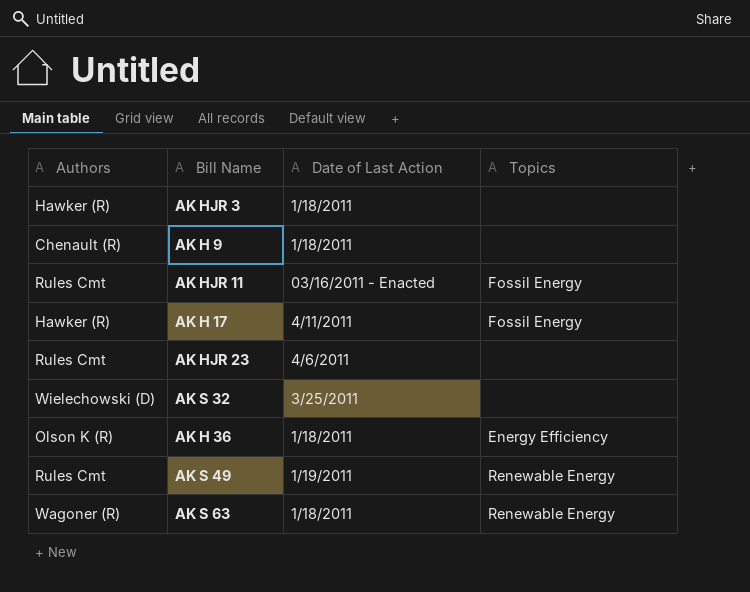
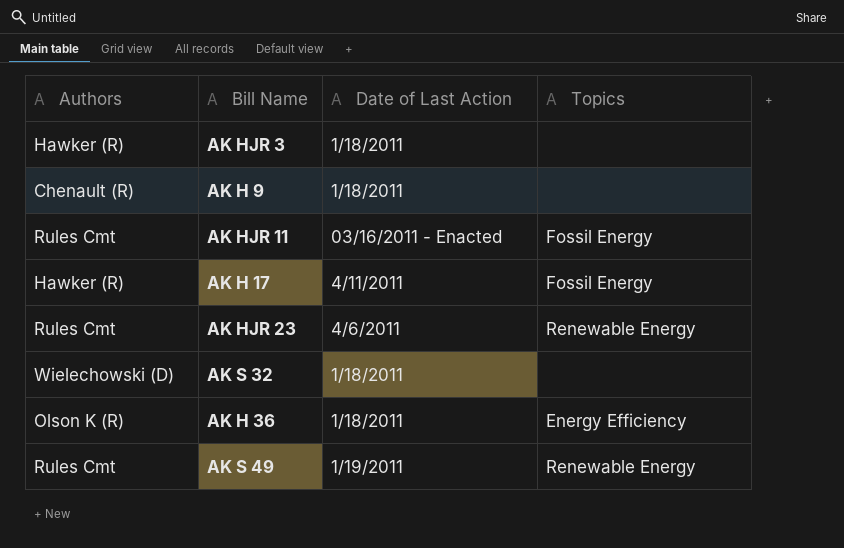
row AK S 63: Wagoner (R) | 1/18/2011 | Renewable Energy -> none
AK HJR 23 | Topics: none -> Renewable Energy
AK S 32 | Date of Last Action: 3/25/2011 -> 1/18/2011

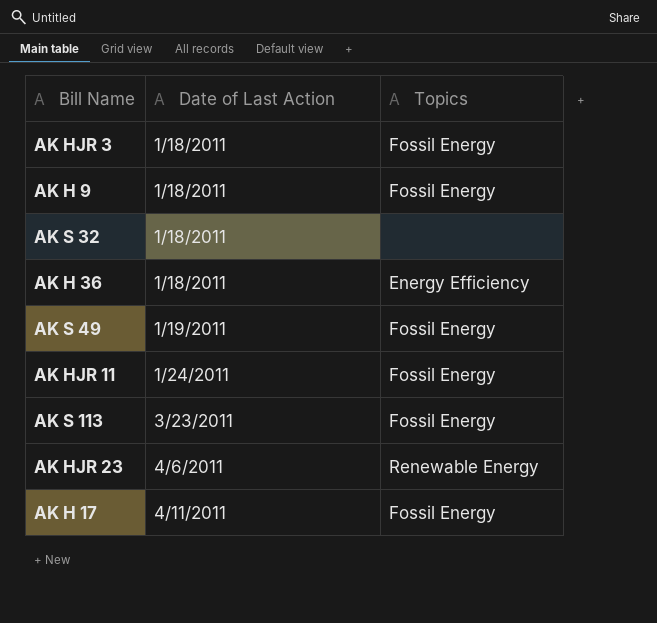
row order: none -> Date of Last Action ascending
column Authors | position: 1 -> none
AK HJR 3 | Topics: none -> Fossil Energy
AK H 9 | Topics: none -> Fossil Energy
AK S 49 | Topics: Renewable Energy -> Fossil Energy
AK HJR 11 | Date of Last Action: 03/16/2011 - Enacted -> 1/24/2011
row AK S 113: none -> 3/23/2011 | Fossil Energy

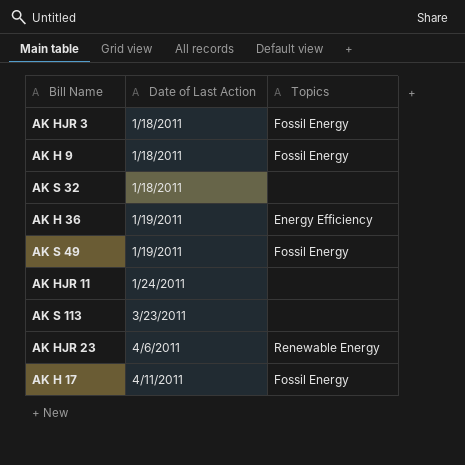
AK H 36 | Date of Last Action: 1/18/2011 -> 1/19/2011
AK HJR 11 | Topics: Fossil Energy -> none
AK S 113 | Topics: Fossil Energy -> none

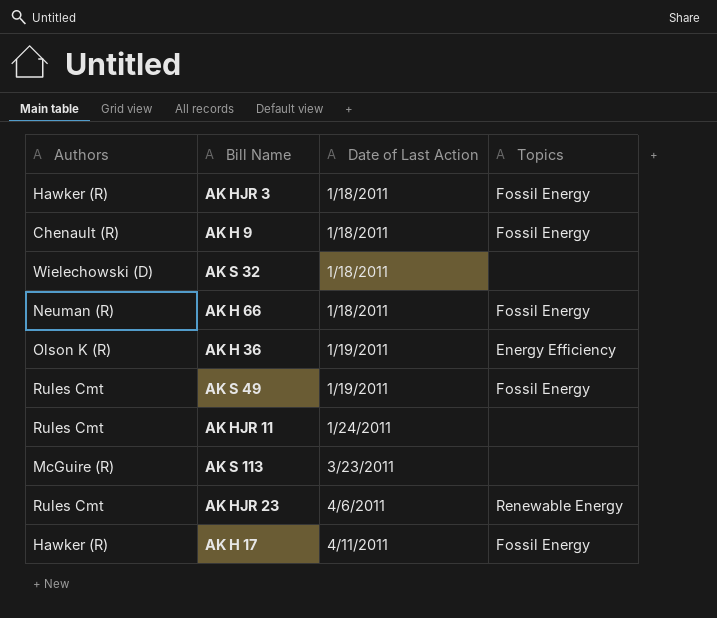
column Authors | position: none -> 1
row AK H 66: none -> Neuman (R) | 1/18/2011 | Fossil Energy

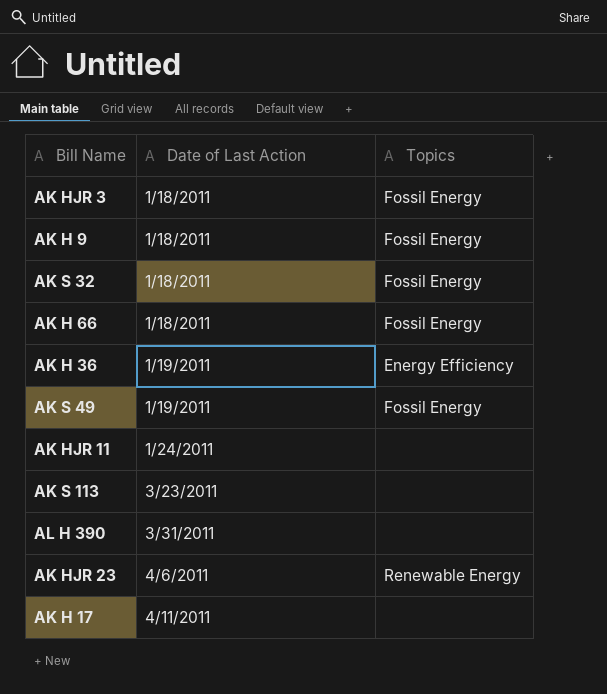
column Authors | position: 1 -> none
AK S 32 | Topics: none -> Fossil Energy
row AL H 390: none -> 3/31/2011 | none
AK H 17 | Topics: Fossil Energy -> none

